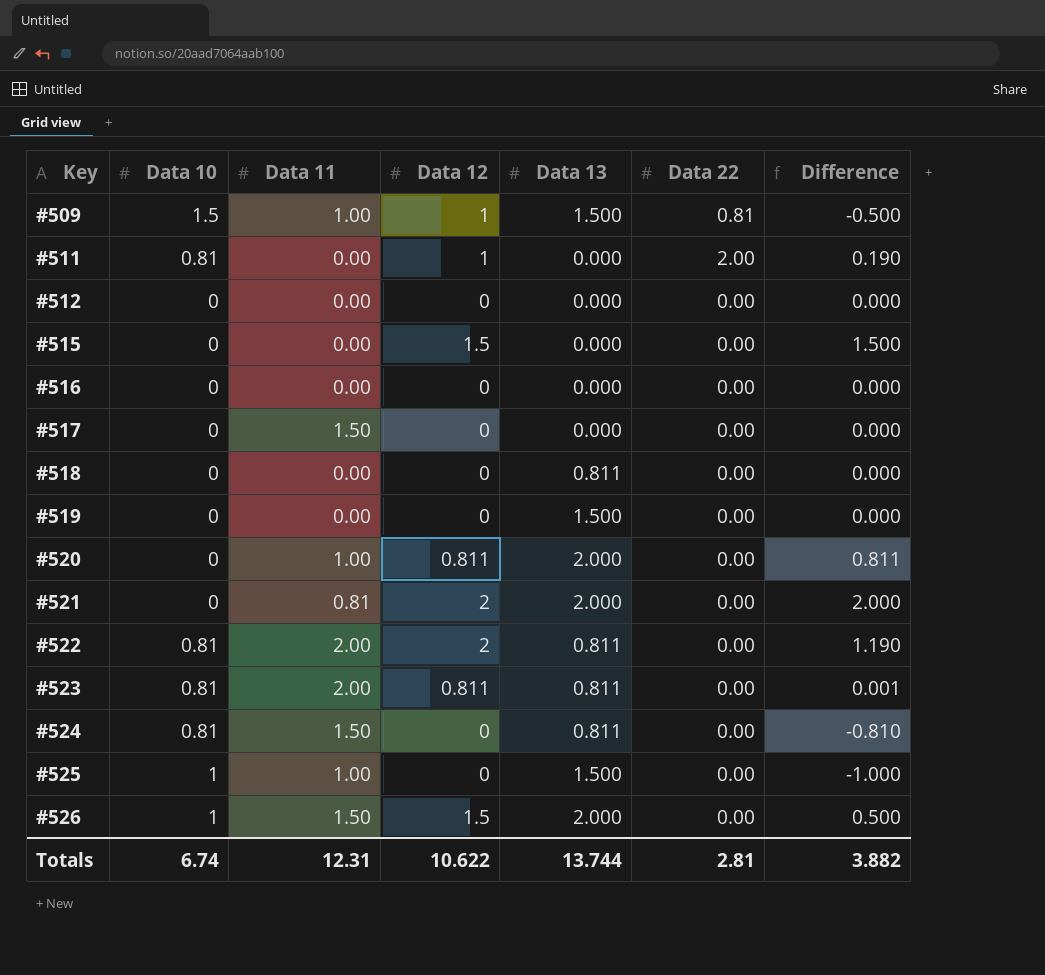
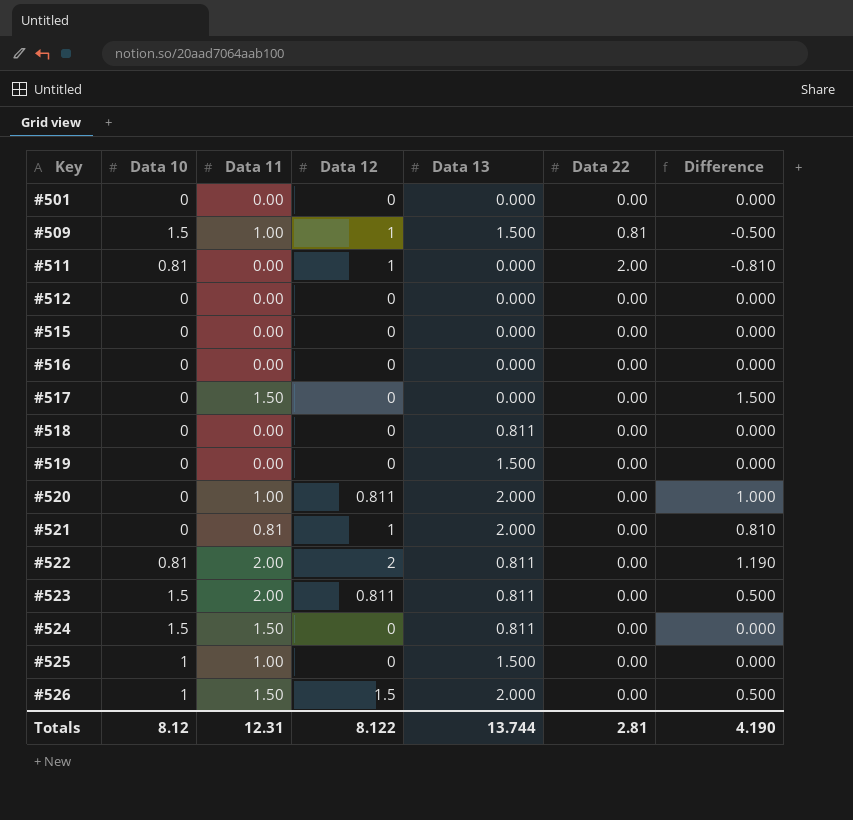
column Difference | formula: [Data 12] - [Data 10] -> [Data 11] - [Data 10]
row #501: none -> 0 | 0.00 | 0 | 0.000 | 0.00 | 0.000
#515 | Data 12: 1.5 -> 0
#521 | Data 12: 2 -> 1
#523 | Data 10: 0.81 -> 1.5
#524 | Data 10: 0.81 -> 1.5
Totals | Data 10: 6.74 -> 8.12
Totals | Data 12: 10.622 -> 8.122
Totals | Difference: 3.882 -> 4.190

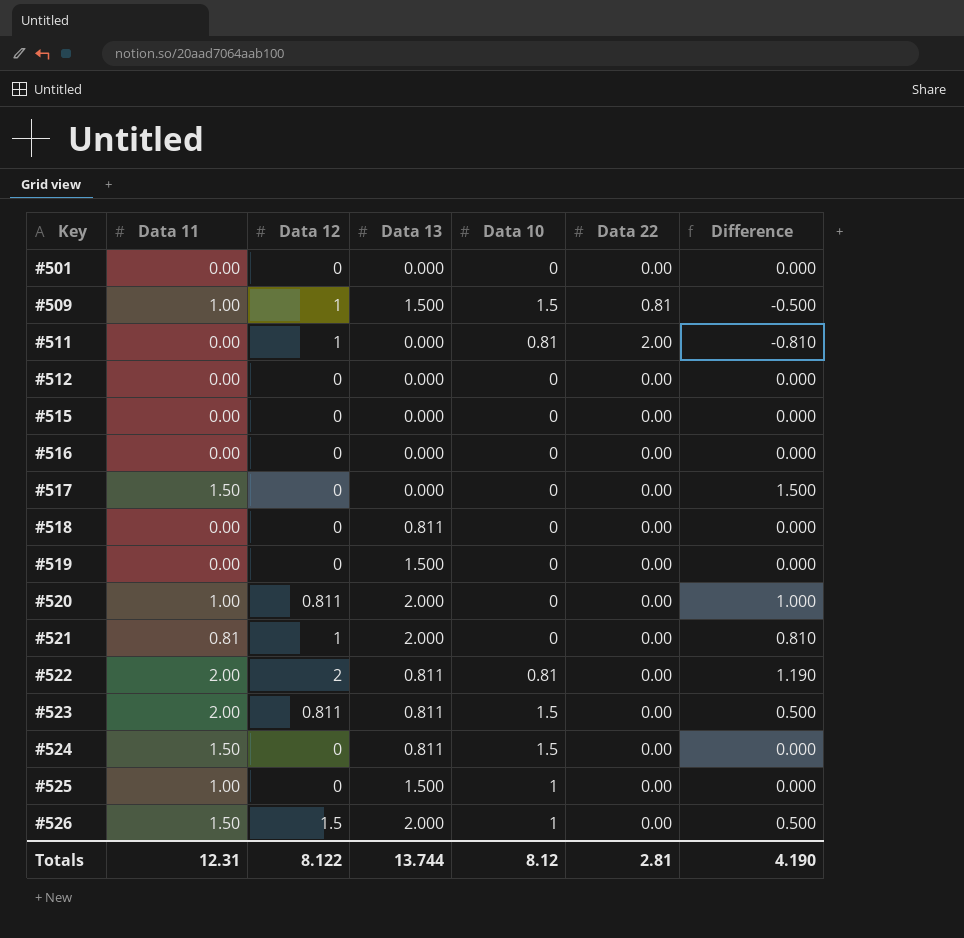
column Data 10 | position: 2 -> 5

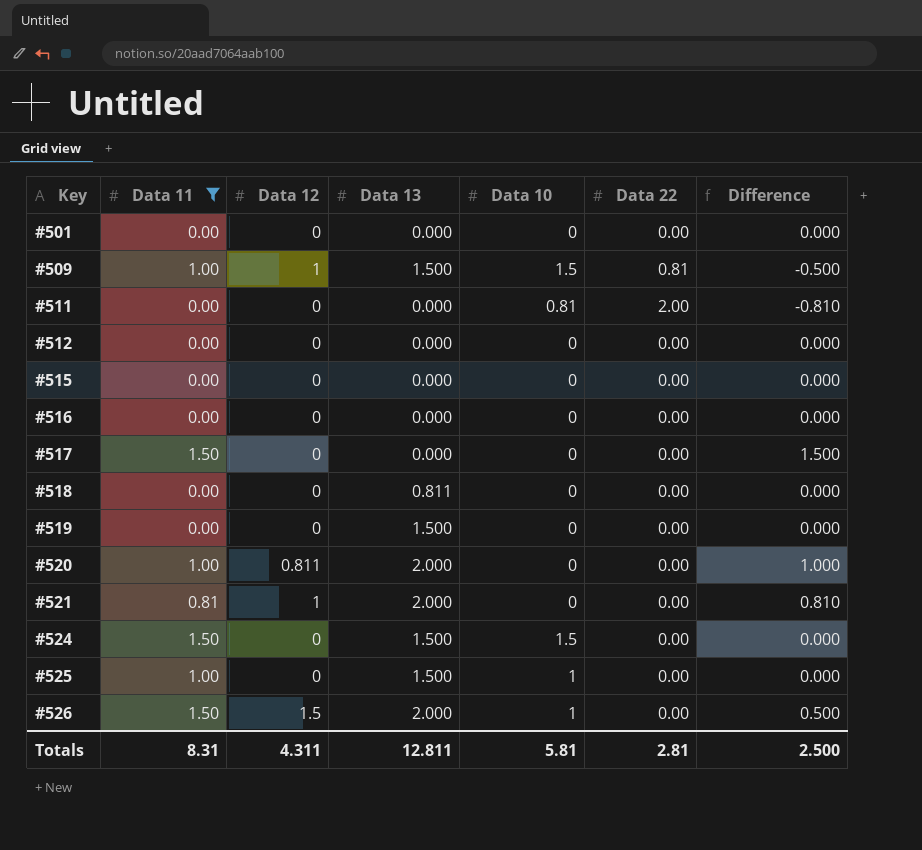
filter: none -> Data 11 != 2.00
#511 | Data 12: 1 -> 0
#524 | Data 13: 0.811 -> 1.500
Totals | Data 11: 12.31 -> 8.31
Totals | Data 12: 8.122 -> 4.311
Totals | Data 13: 13.744 -> 12.811
Totals | Data 10: 8.12 -> 5.81
Totals | Difference: 4.190 -> 2.500

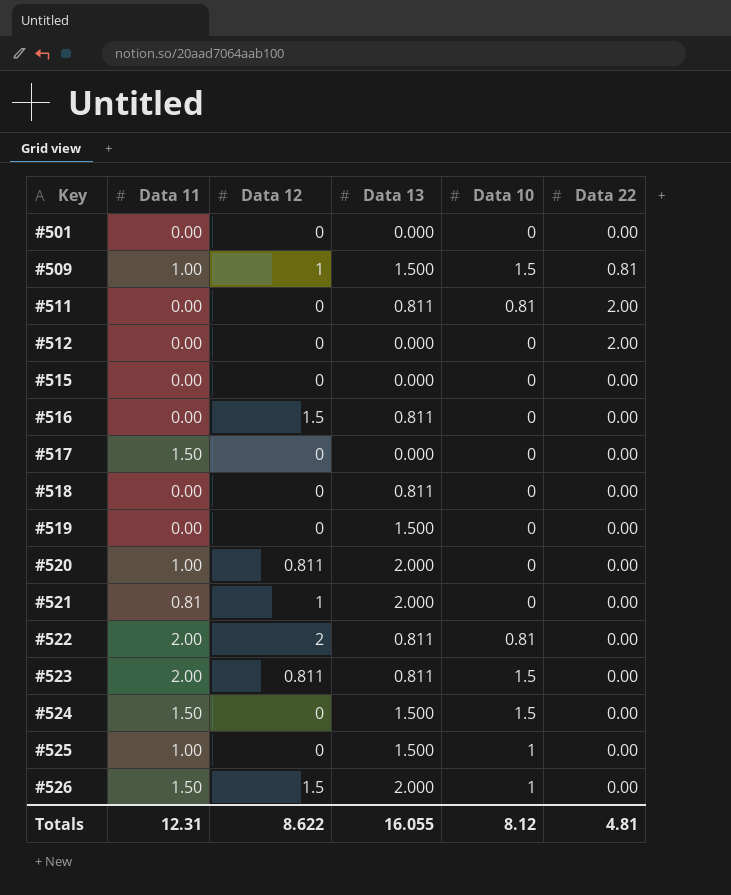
filter: Data 11 != 2.00 -> none
column Difference | formula: [Data 11] - [Data 10] -> none
#511 | Data 13: 0.000 -> 0.811
#512 | Data 22: 0.00 -> 2.00
#516 | Data 12: 0 -> 1.5
#516 | Data 13: 0.000 -> 0.811
Totals | Data 11: 8.31 -> 12.31
Totals | Data 12: 4.311 -> 8.622
Totals | Data 13: 12.811 -> 16.055
Totals | Data 10: 5.81 -> 8.12
Totals | Data 22: 2.81 -> 4.81

